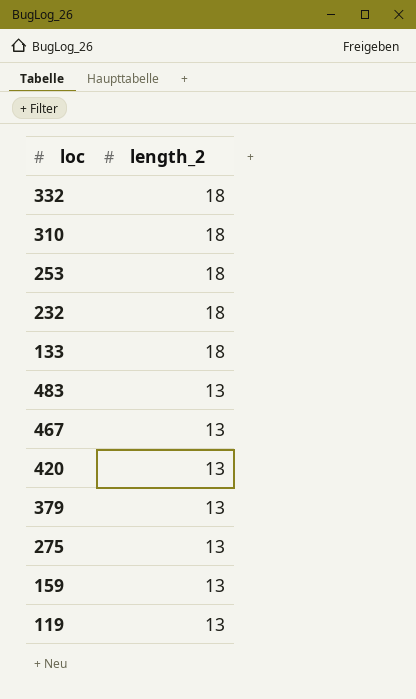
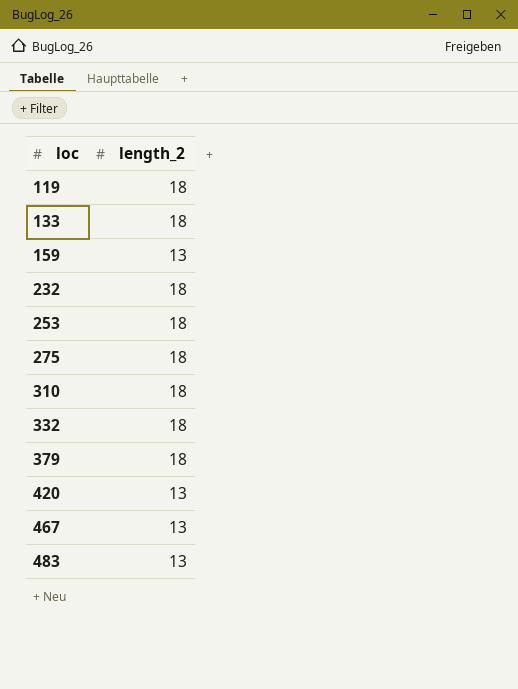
row order: length_2 descending -> loc ascending
119 | length_2: 13 -> 18
275 | length_2: 13 -> 18
379 | length_2: 13 -> 18

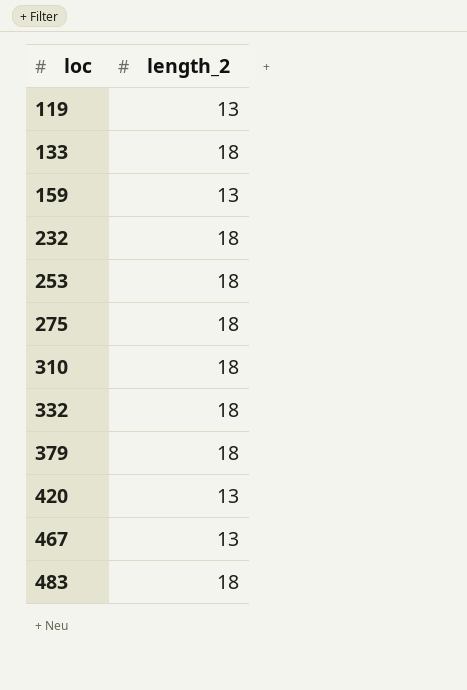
119 | length_2: 18 -> 13
483 | length_2: 13 -> 18

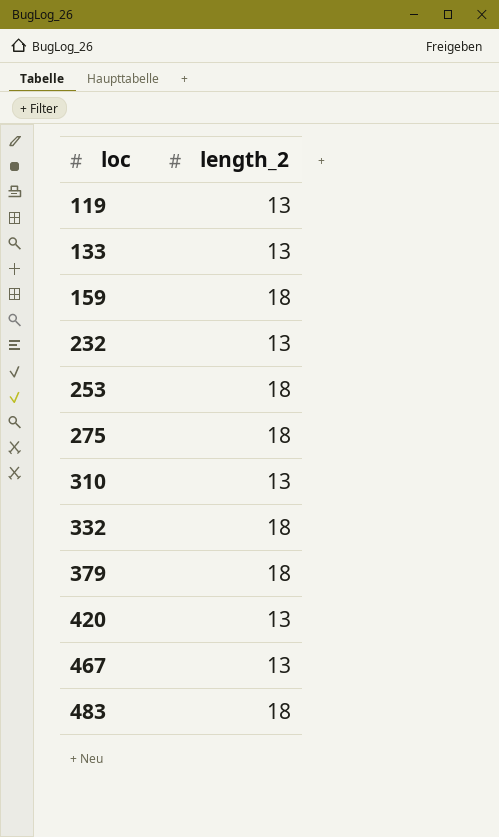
133 | length_2: 18 -> 13
159 | length_2: 13 -> 18
232 | length_2: 18 -> 13
310 | length_2: 18 -> 13

